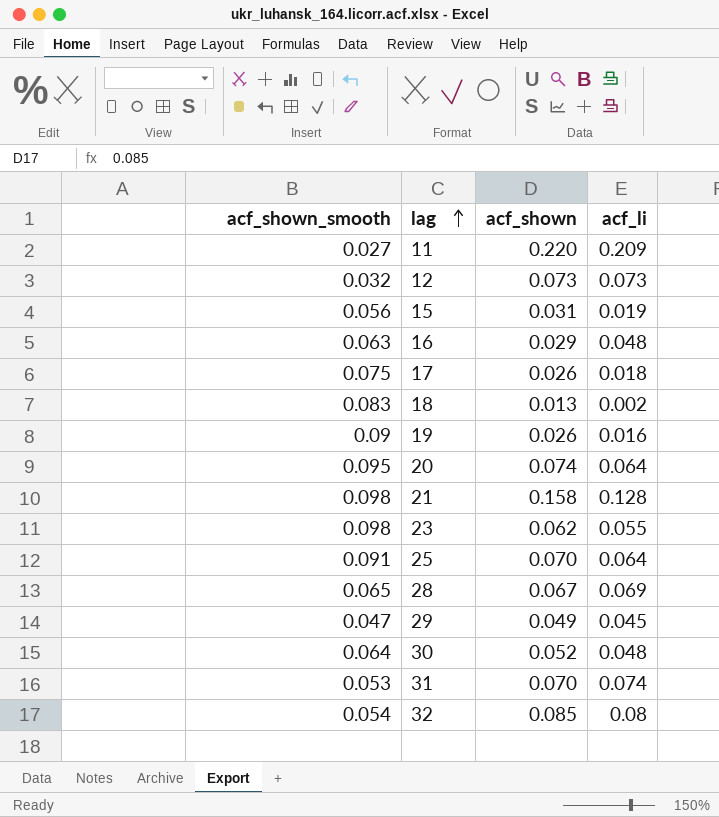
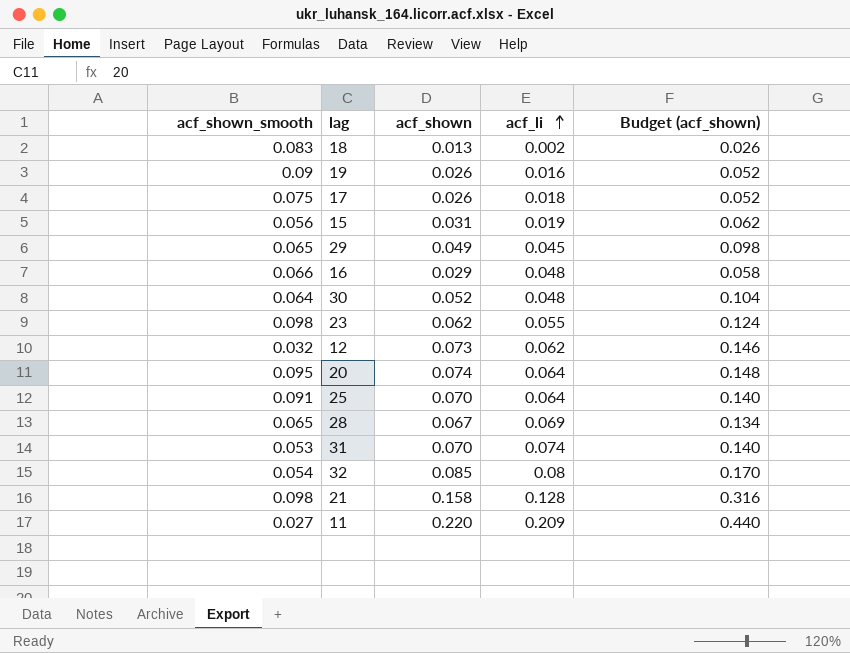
row order: lag ascending -> acf_li ascending
column Budget (acf_shown) | formula: none -> [acf_shown] * 2
29 | acf_shown_smooth: 0.047 -> 0.065
16 | acf_shown_smooth: 0.063 -> 0.066
12 | acf_li: 0.073 -> 0.062

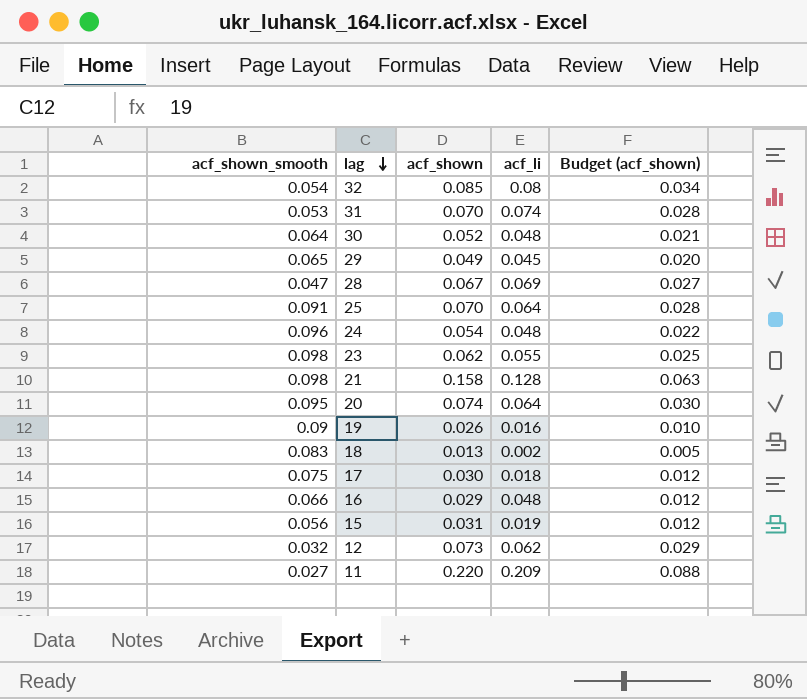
row order: acf_li ascending -> lag descending
column Budget (acf_shown) | formula: [acf_shown] * 2 -> [acf_shown] * 0.4
28 | acf_shown_smooth: 0.065 -> 0.047
row 24: none -> 0.096 | 0.054 | 0.048 | 0.022
17 | acf_shown: 0.026 -> 0.030

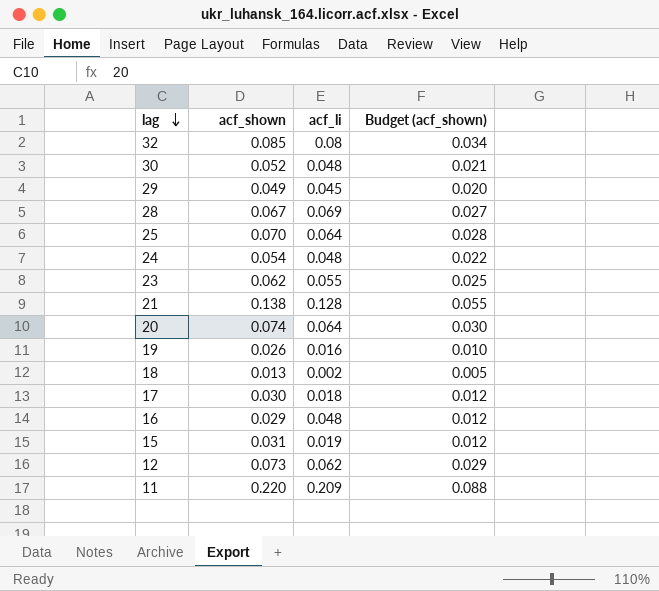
column acf_shown_smooth | position: 1 -> none
row 31: 0.053 | 0.070 | 0.074 | 0.028 -> none
21 | acf_shown: 0.158 -> 0.138
21 | Budget (acf_shown): 0.063 -> 0.055

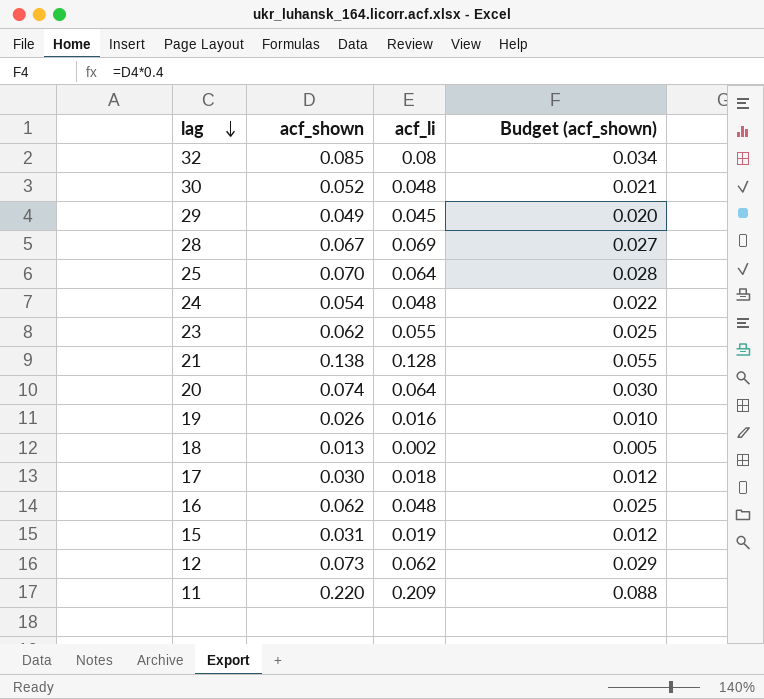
16 | acf_shown: 0.029 -> 0.062
16 | Budget (acf_shown): 0.012 -> 0.025

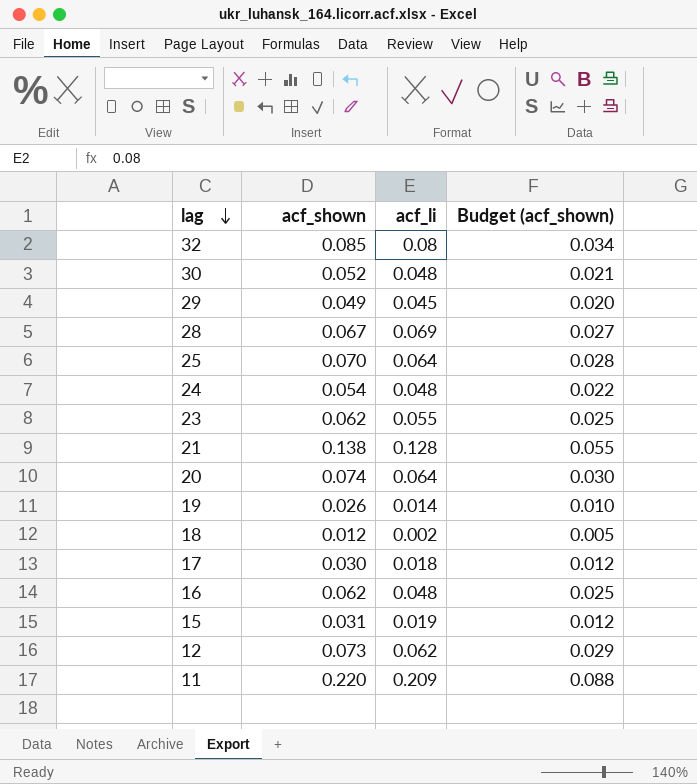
19 | acf_li: 0.016 -> 0.014
18 | acf_shown: 0.013 -> 0.012

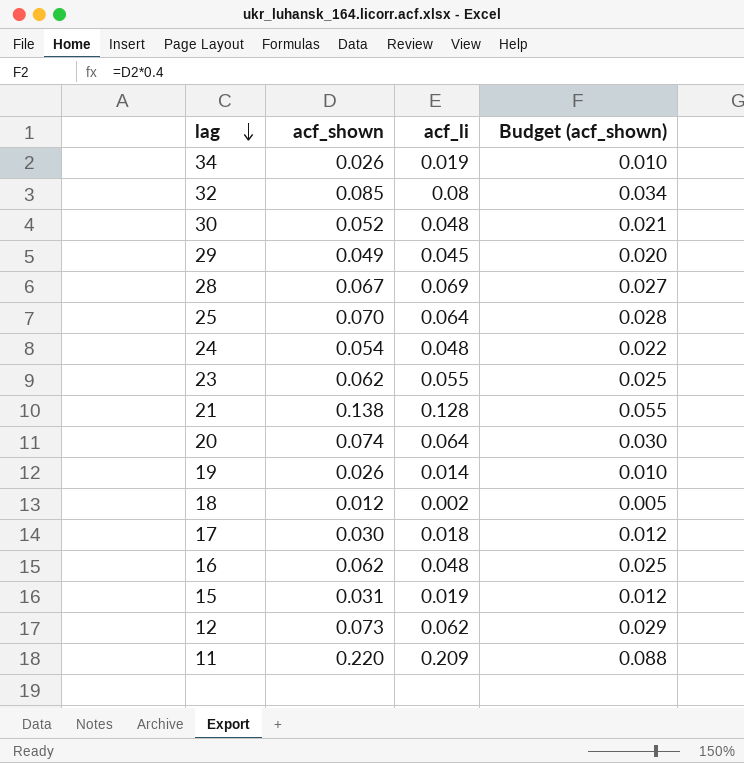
row 34: none -> 0.026 | 0.019 | 0.010

